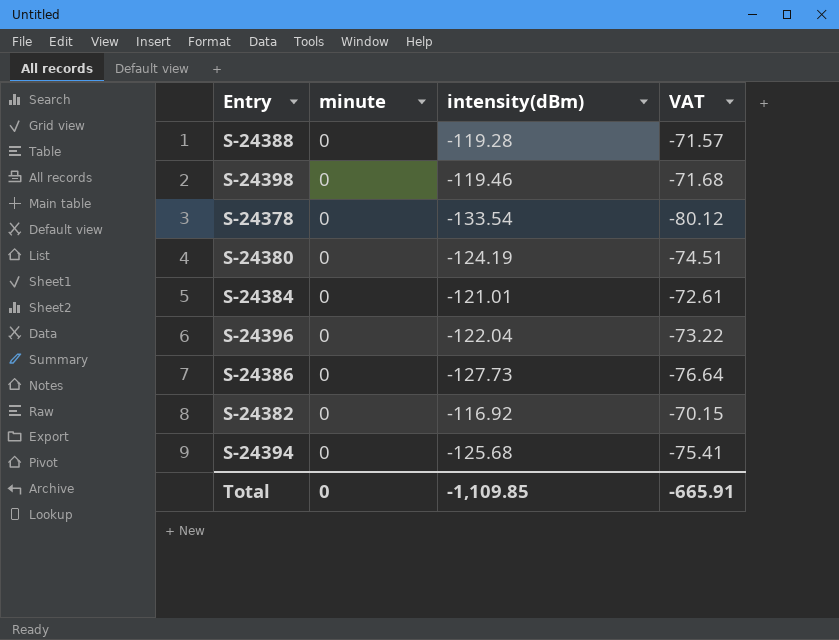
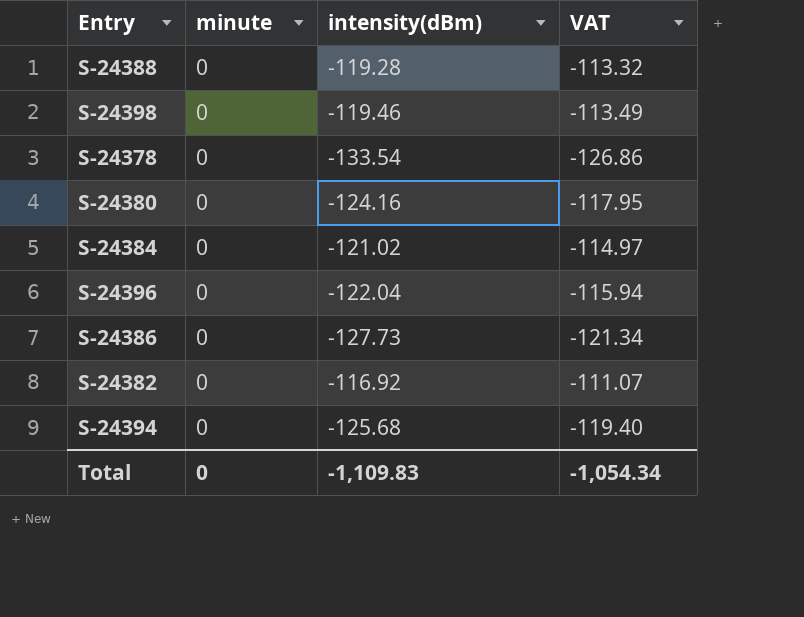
column VAT | formula: [intensity(dBm)] * 0.6 -> [intensity(dBm)] * 0.95
S-24380 | intensity(dBm): -124.19 -> -124.16
S-24384 | intensity(dBm): -121.01 -> -121.02
Total | intensity(dBm): -1,109.85 -> -1,109.83
Total | VAT: -665.91 -> -1,054.34

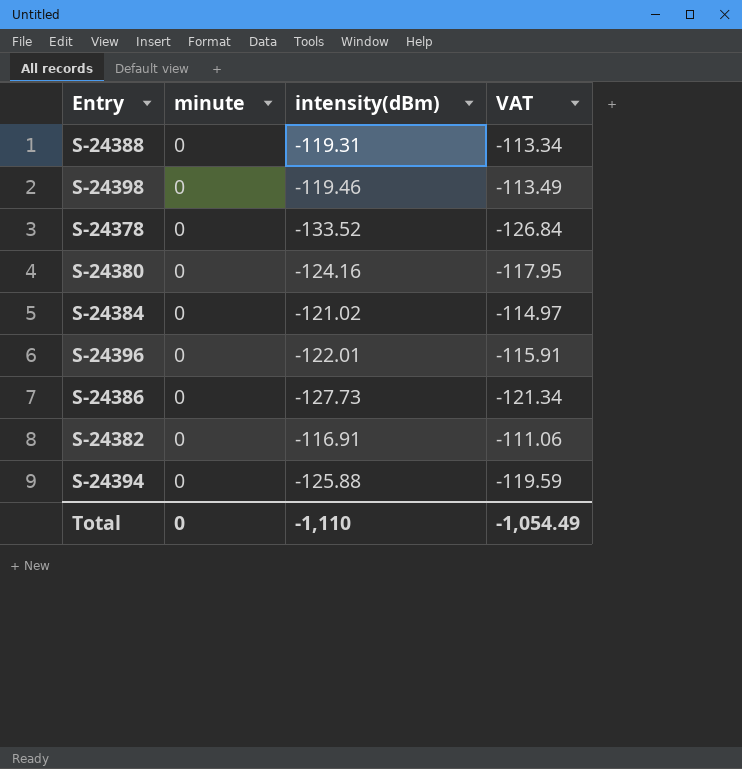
S-24388 | intensity(dBm): -119.28 -> -119.31
S-24388 | VAT: -113.32 -> -113.34
S-24378 | intensity(dBm): -133.54 -> -133.52
S-24378 | VAT: -126.86 -> -126.84
S-24396 | intensity(dBm): -122.04 -> -122.01
S-24396 | VAT: -115.94 -> -115.91
S-24382 | intensity(dBm): -116.92 -> -116.91
S-24382 | VAT: -111.07 -> -111.06
S-24394 | intensity(dBm): -125.68 -> -125.88
S-24394 | VAT: -119.40 -> -119.59
Total | intensity(dBm): -1,109.83 -> -1,110
Total | VAT: -1,054.34 -> -1,054.49

